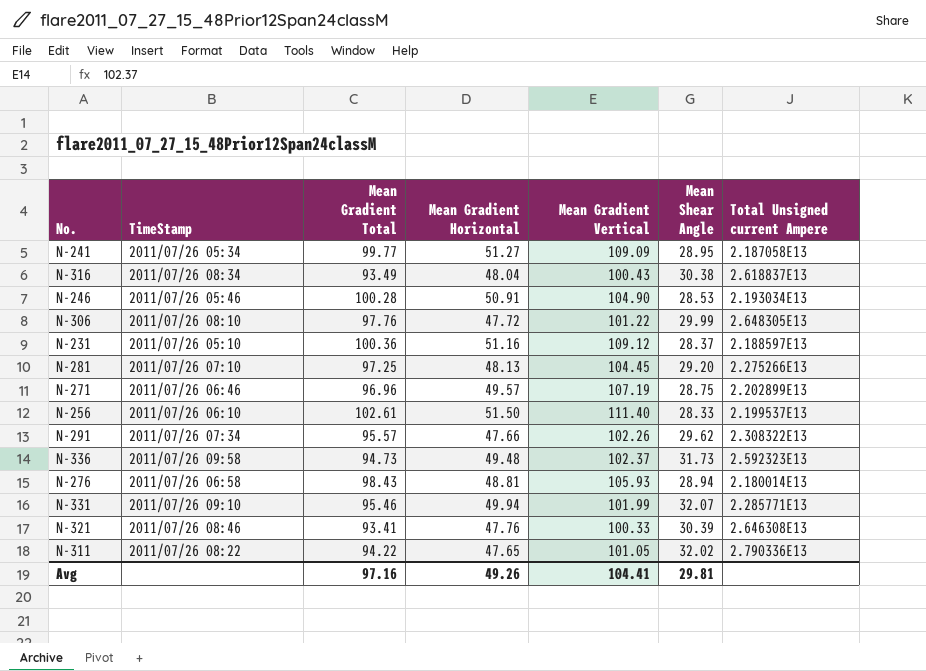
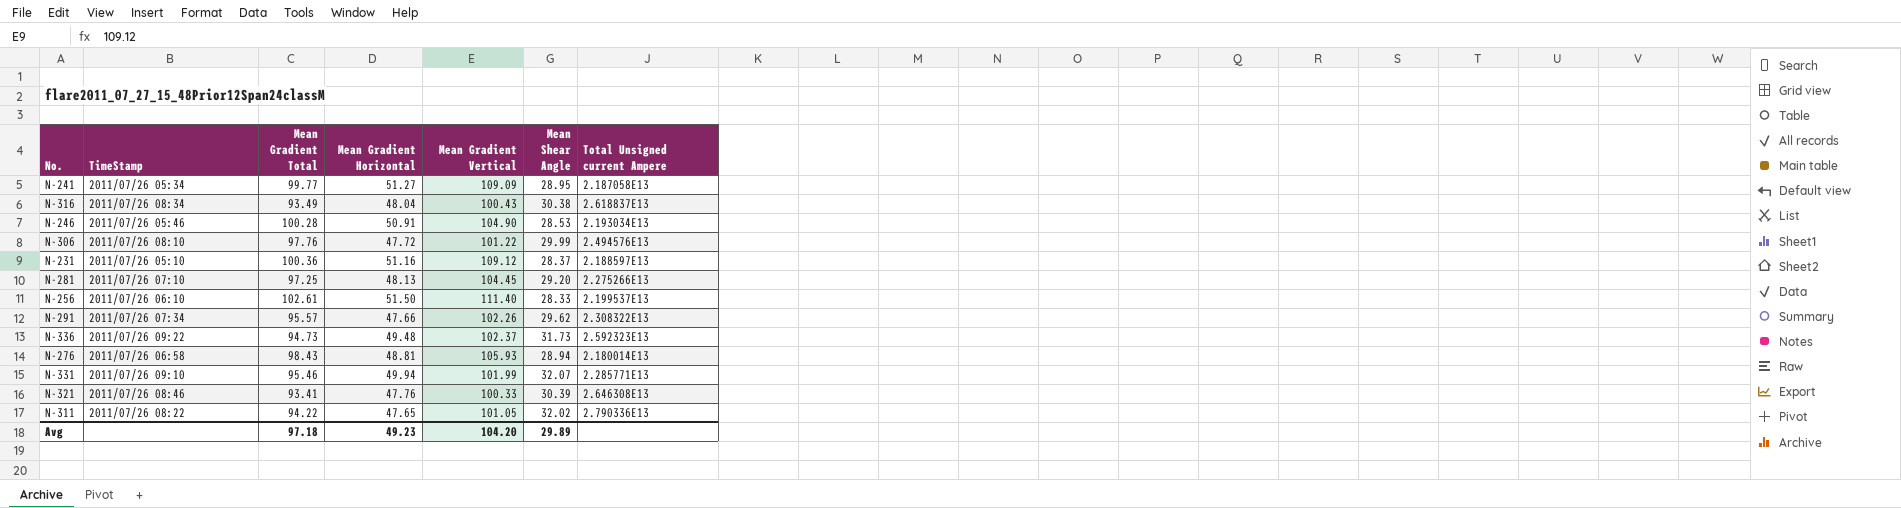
row N-271: 2011/07/26 06:46 | 96.96 | 49.57 | 107.19 | 28.75 | 2.202899E13 -> none
N-306 | Total Unsigned current Ampere: 2.648305E13 -> 2.494576E13
N-336 | TimeStamp: 2011/07/26 09:58 -> 2011/07/26 09:22
Avg | Mean Gradient Total: 97.16 -> 97.18
Avg | Mean Gradient Horizontal: 49.26 -> 49.23
Avg | Mean Gradient Vertical: 104.41 -> 104.20
Avg | Mean Shear Angle: 29.81 -> 29.89

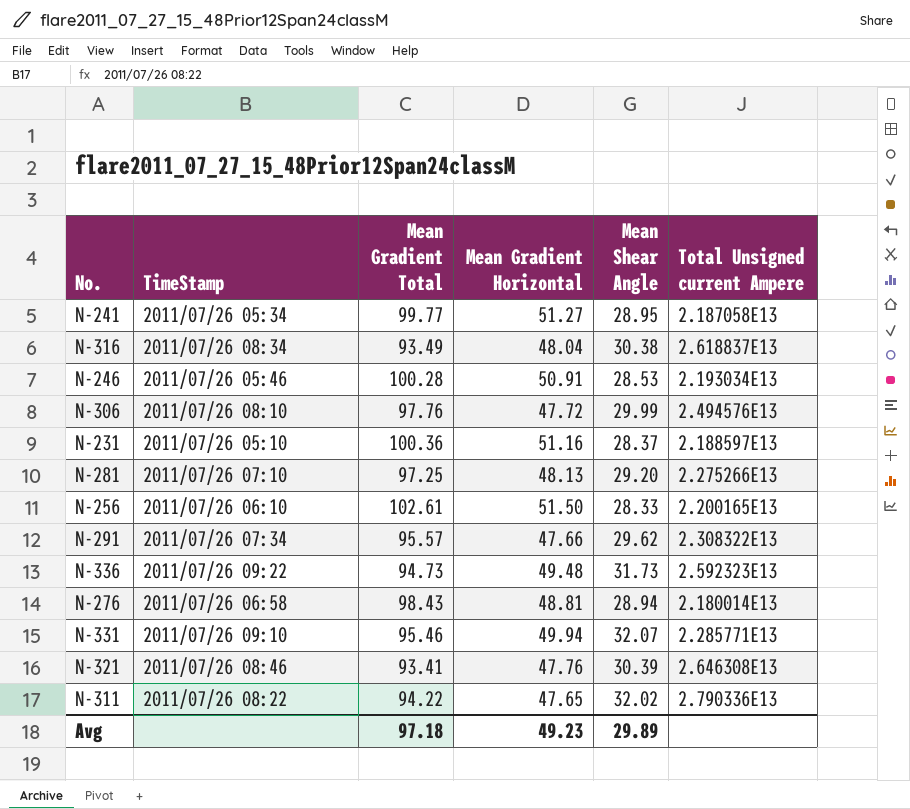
column Mean Gradient Vertical | position: 5 -> none
N-256 | Total Unsigned current Ampere: 2.199537E13 -> 2.200165E13

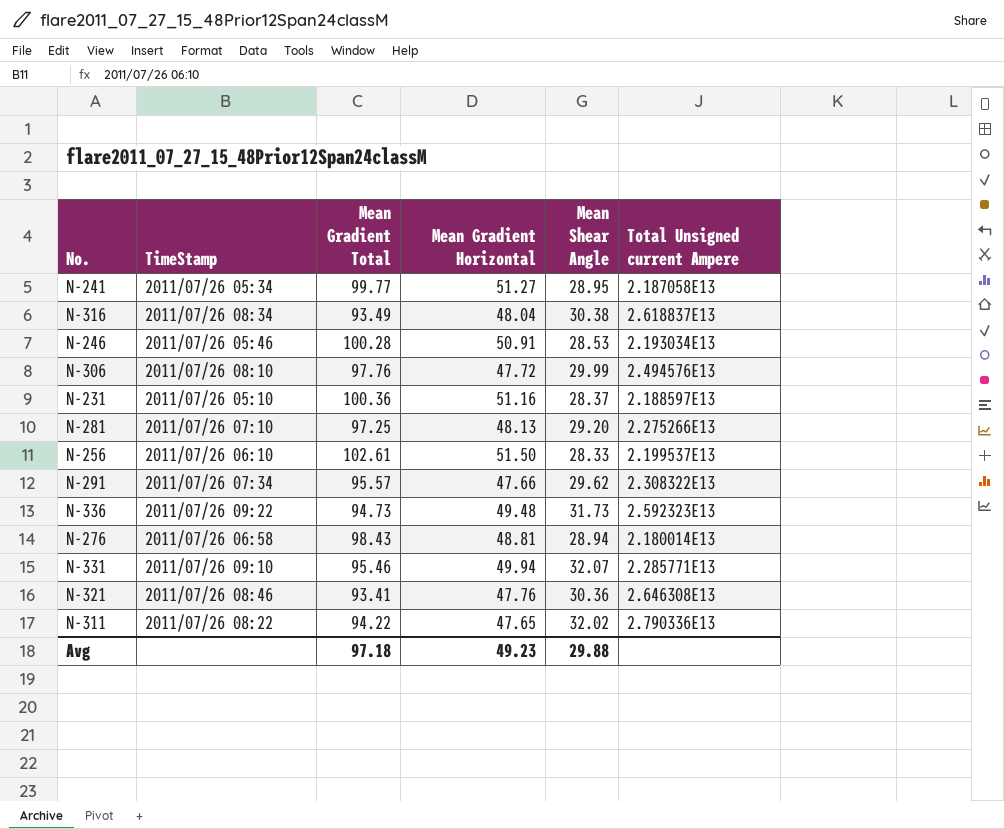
N-256 | Total Unsigned current Ampere: 2.200165E13 -> 2.199537E13
N-321 | Mean Shear Angle: 30.39 -> 30.36
Avg | Mean Shear Angle: 29.89 -> 29.88

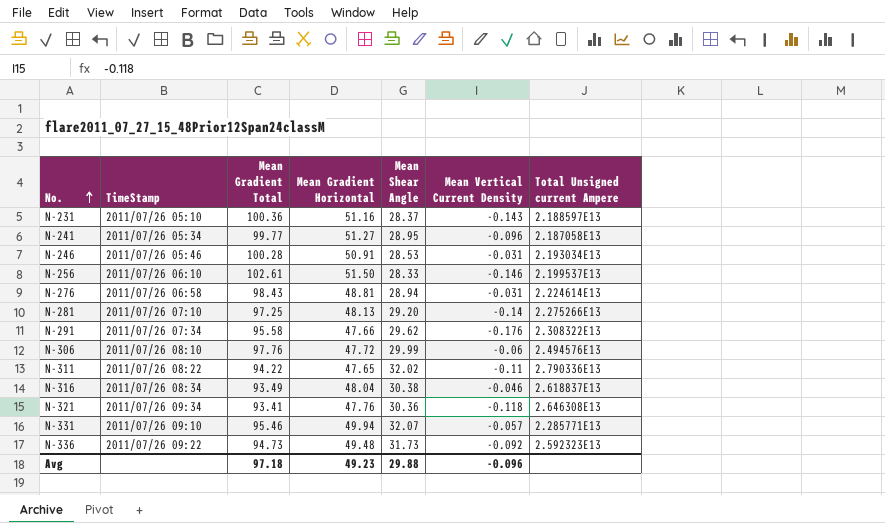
row order: none -> No. ascending
column Mean Vertical Current Density | position: none -> 6
N-276 | Total Unsigned current Ampere: 2.180014E13 -> 2.224614E13
N-291 | Mean Gradient Total: 95.57 -> 95.58
N-321 | TimeStamp: 2011/07/26 08:46 -> 2011/07/26 09:34

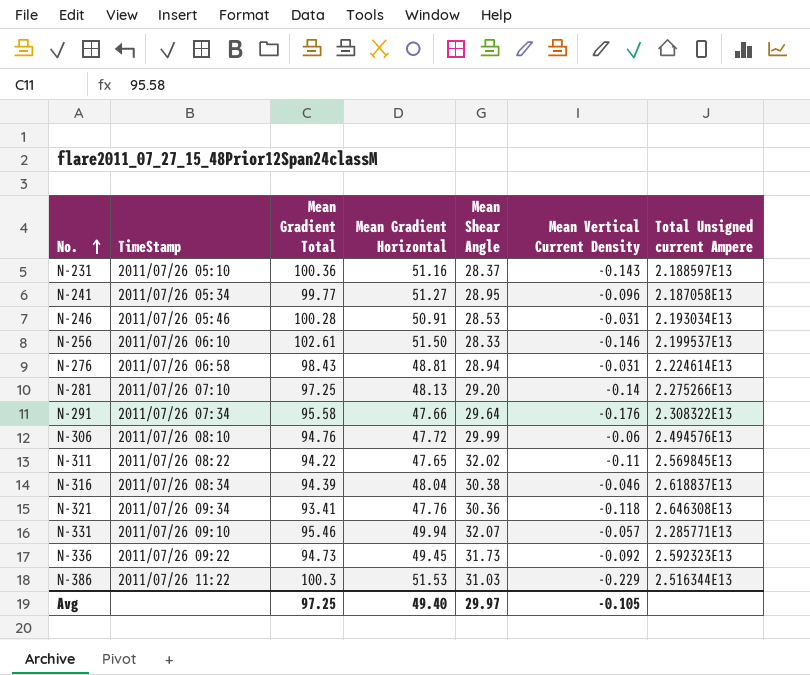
N-291 | Mean Shear Angle: 29.62 -> 29.64
N-306 | Mean Gradient Total: 97.76 -> 94.76
N-311 | Total Unsigned current Ampere: 2.790336E13 -> 2.569845E13
N-316 | Mean Gradient Total: 93.49 -> 94.39
N-336 | Mean Gradient Horizontal: 49.48 -> 49.45
row N-386: none -> 2011/07/26 11:22 | 100.3 | 51.53 | 31.03 | -0.229 | 2.516344E13
Avg | Mean Gradient Total: 97.18 -> 97.25
Avg | Mean Gradient Horizontal: 49.23 -> 49.40
Avg | Mean Shear Angle: 29.88 -> 29.97
Avg | Mean Vertical Current Density: -0.096 -> -0.105

